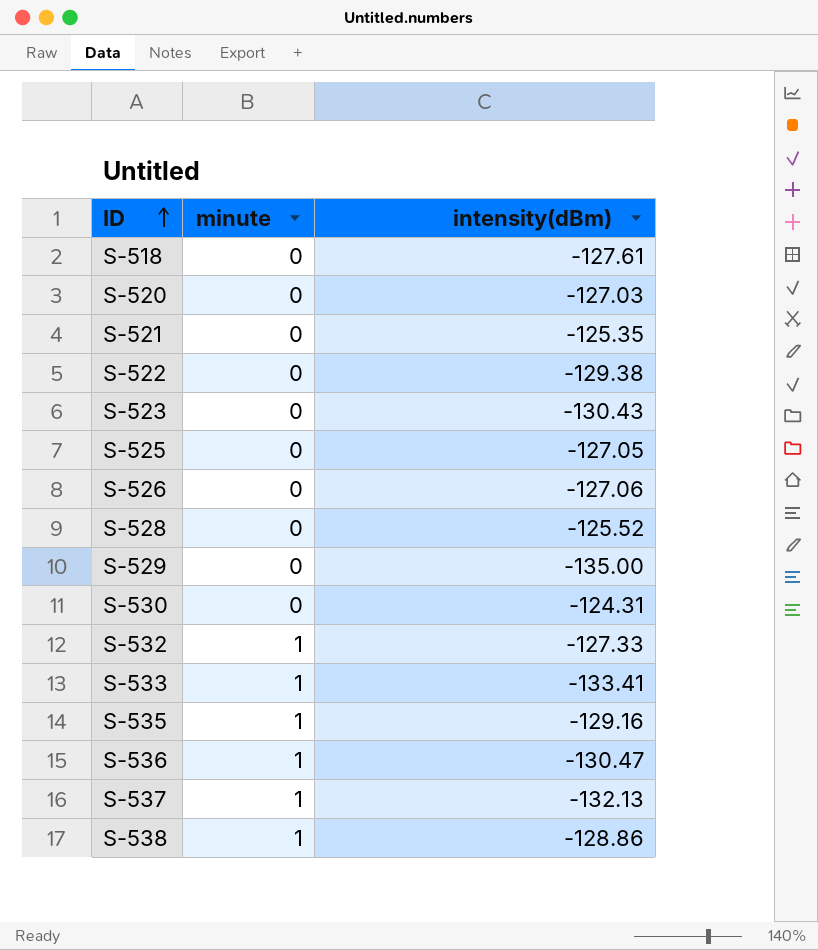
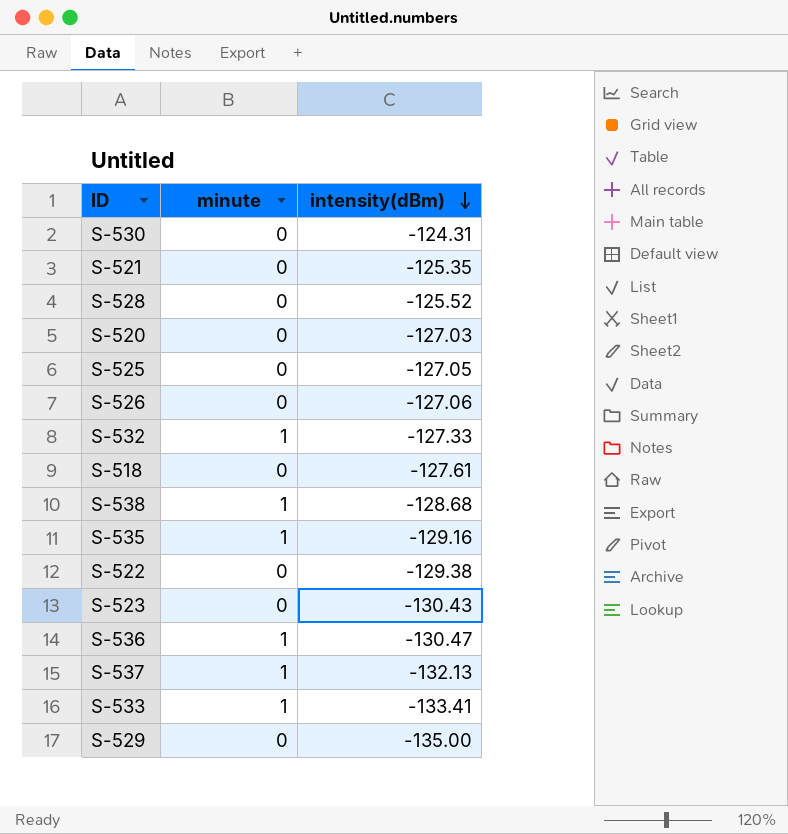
row order: ID ascending -> intensity(dBm) descending
S-538 | intensity(dBm): -128.86 -> -128.68

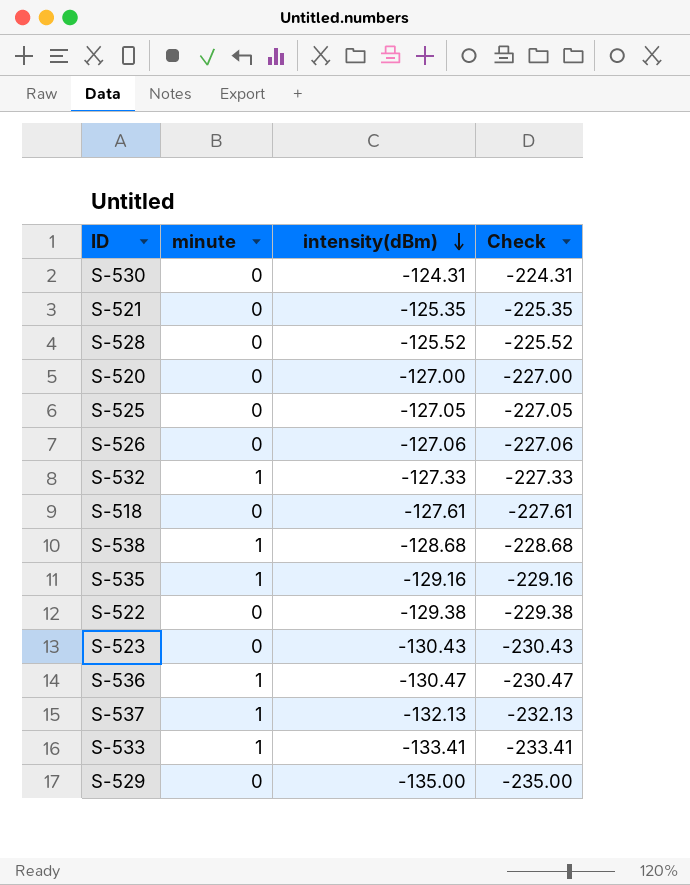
column Check | formula: none -> [intensity(dBm)] - 100
S-520 | intensity(dBm): -127.03 -> -127.00

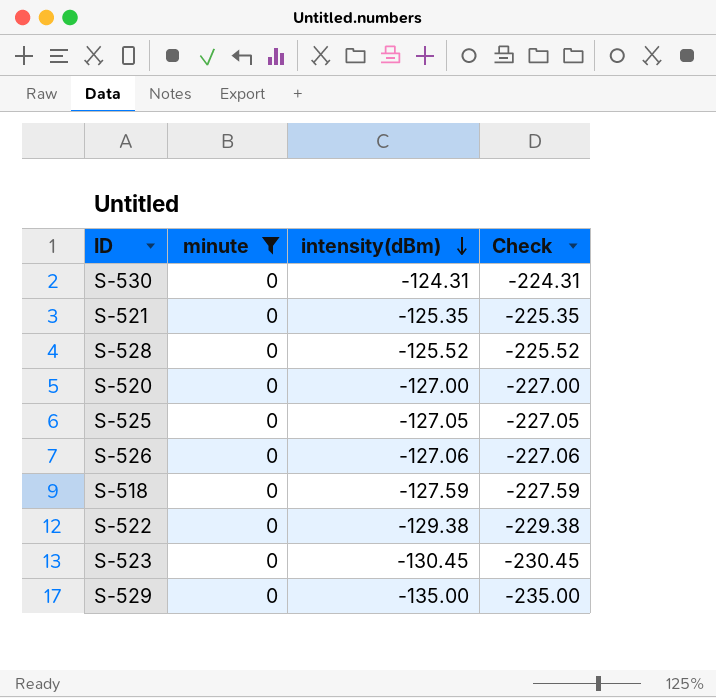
filter: none -> minute = 0
S-518 | intensity(dBm): -127.61 -> -127.59
S-518 | Check: -227.61 -> -227.59
S-523 | intensity(dBm): -130.43 -> -130.45
S-523 | Check: -230.43 -> -230.45

